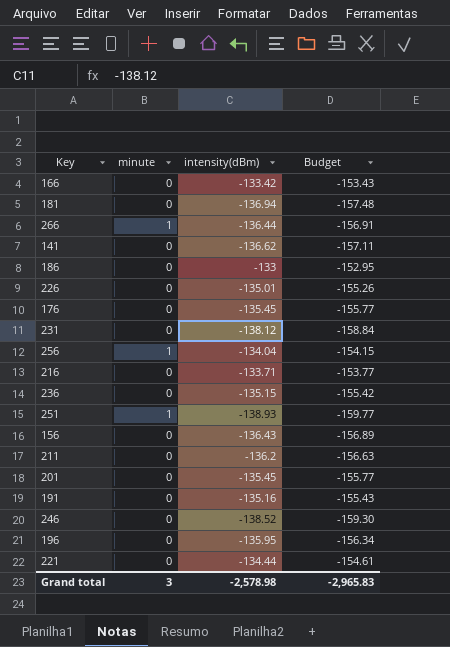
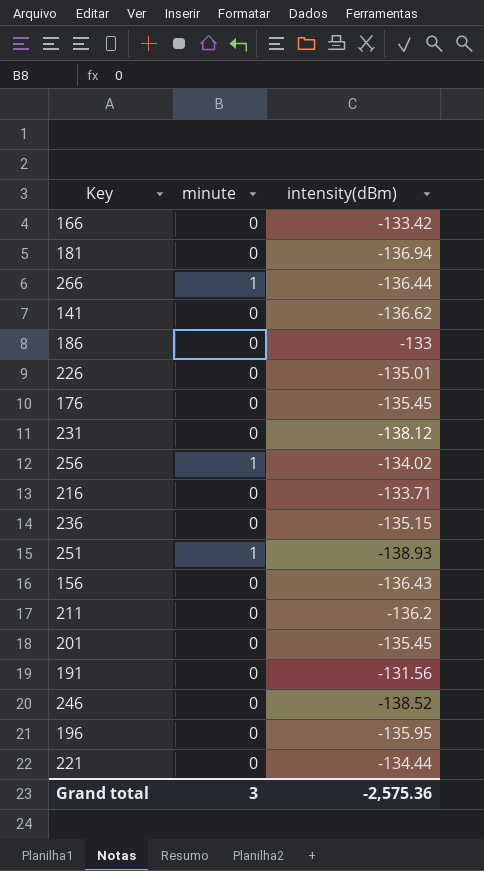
column Budget | formula: [intensity(dBm)] * 1.15 -> none
256 | intensity(dBm): -134.04 -> -134.02
191 | intensity(dBm): -135.16 -> -131.56
Grand total | intensity(dBm): -2,578.98 -> -2,575.36

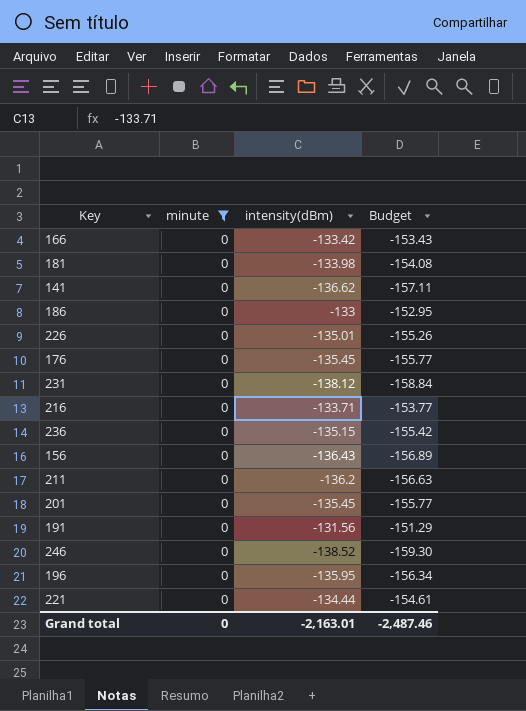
filter: none -> minute = 0
column Budget | formula: none -> [intensity(dBm)] * 1.15
181 | intensity(dBm): -136.94 -> -133.98
Grand total | minute: 3 -> 0
Grand total | intensity(dBm): -2,575.36 -> -2,163.01

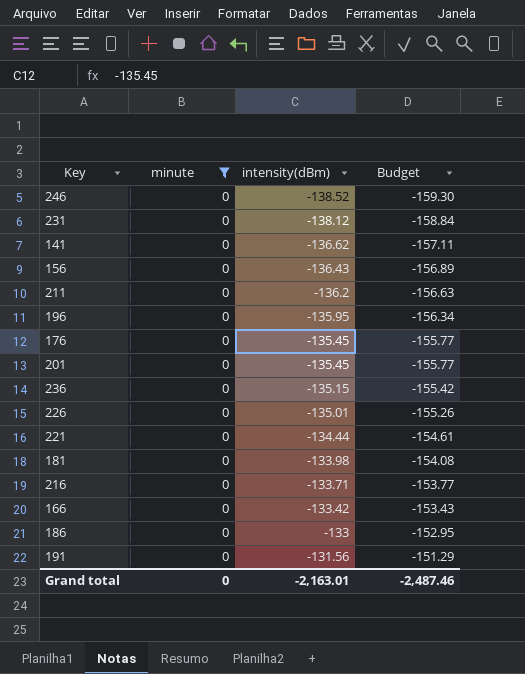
row order: none -> intensity(dBm) ascending

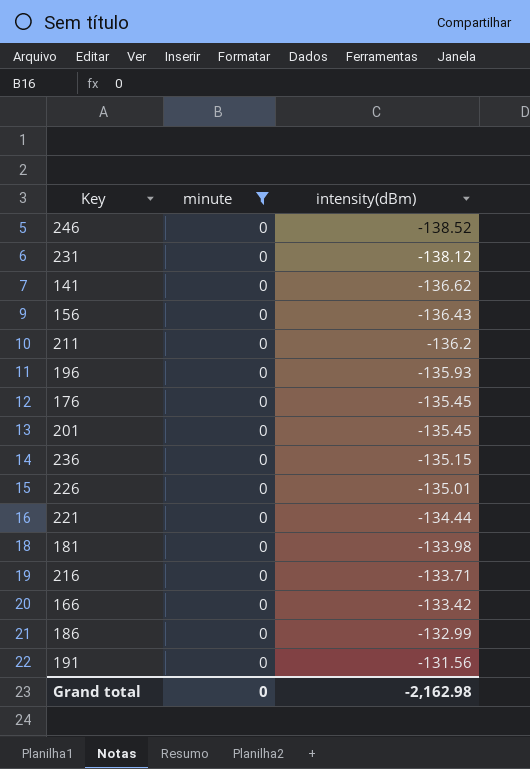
column Budget | formula: [intensity(dBm)] * 1.15 -> none
196 | intensity(dBm): -135.95 -> -135.93
186 | intensity(dBm): -133 -> -132.99
Grand total | intensity(dBm): -2,163.01 -> -2,162.98

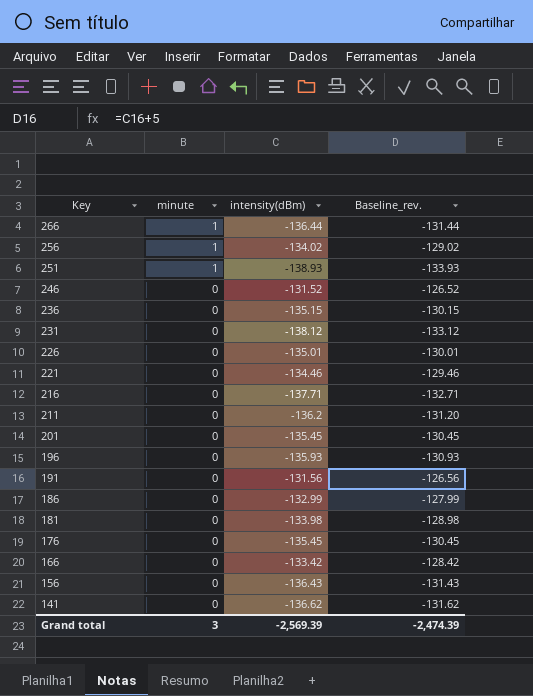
filter: minute = 0 -> none
row order: intensity(dBm) ascending -> Key descending
column Baseline_rev. | formula: none -> [intensity(dBm)] + 5
246 | intensity(dBm): -138.52 -> -131.52
221 | intensity(dBm): -134.44 -> -134.46
216 | intensity(dBm): -133.71 -> -137.71
Grand total | minute: 0 -> 3
Grand total | intensity(dBm): -2,162.98 -> -2,569.39

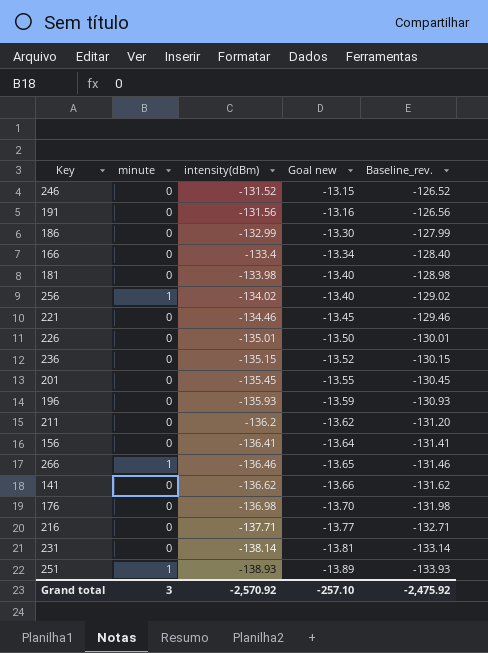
row order: Key descending -> intensity(dBm) descending
column Goal new | formula: none -> [intensity(dBm)] * 0.1
166 | intensity(dBm): -133.42 -> -133.4
166 | Baseline_rev.: -128.42 -> -128.40
156 | intensity(dBm): -136.43 -> -136.41
156 | Baseline_rev.: -131.43 -> -131.41
266 | intensity(dBm): -136.44 -> -136.46
266 | Baseline_rev.: -131.44 -> -131.46
176 | intensity(dBm): -135.45 -> -136.98
176 | Baseline_rev.: -130.45 -> -131.98
231 | intensity(dBm): -138.12 -> -138.14
231 | Baseline_rev.: -133.12 -> -133.14
Grand total | intensity(dBm): -2,569.39 -> -2,570.92
Grand total | Baseline_rev.: -2,474.39 -> -2,475.92

